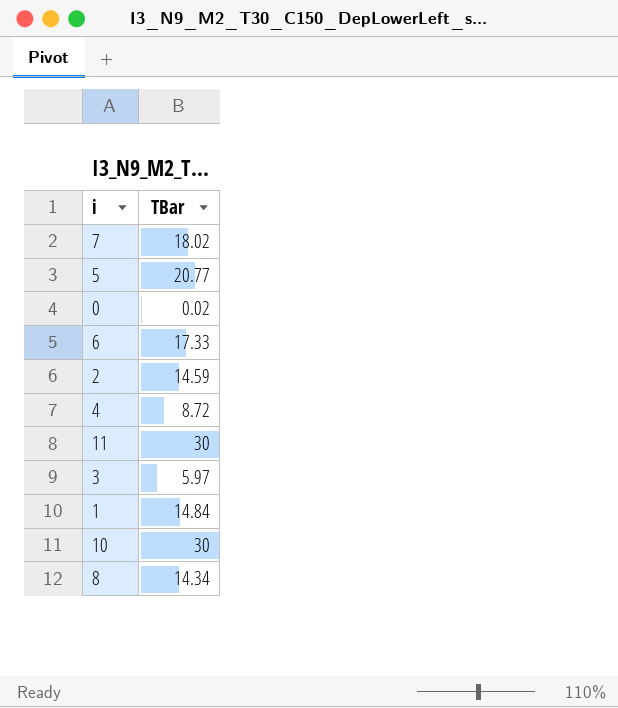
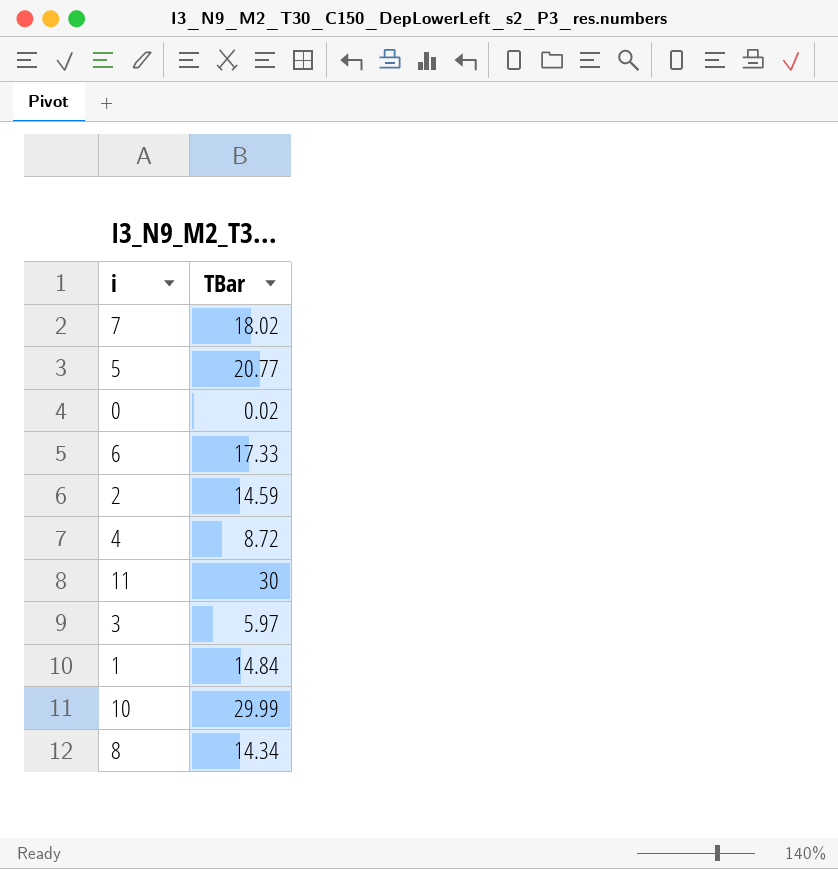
10 | TBar: 30 -> 29.99

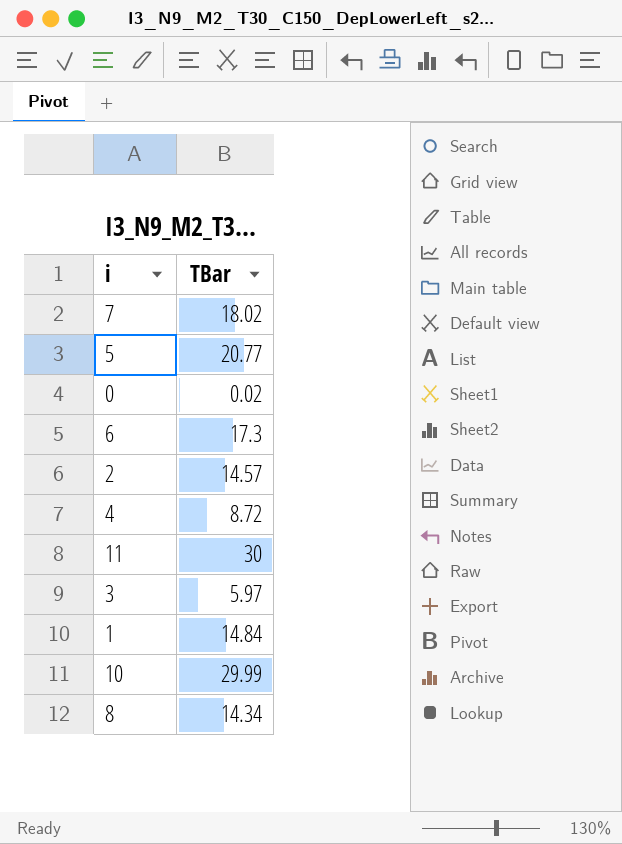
6 | TBar: 17.33 -> 17.3
2 | TBar: 14.59 -> 14.57

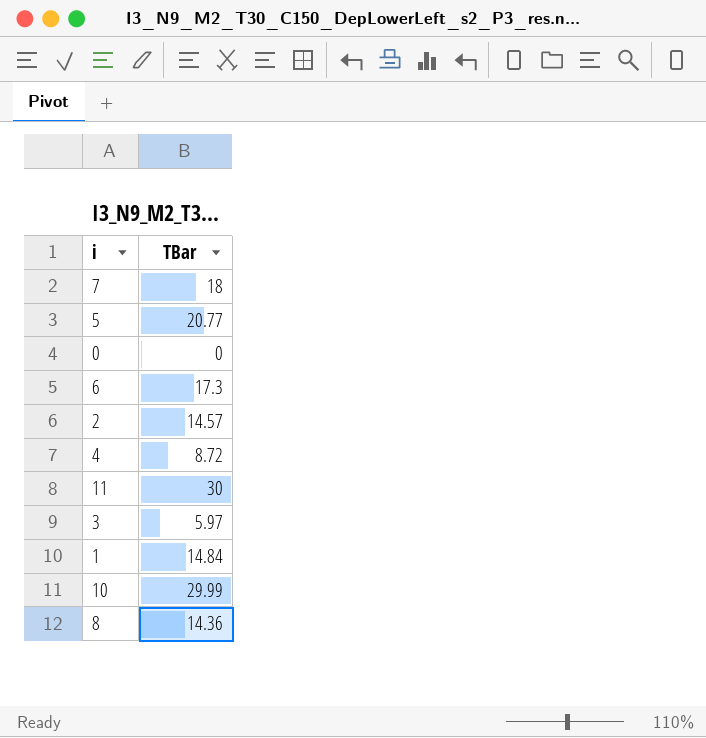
7 | TBar: 18.02 -> 18
0 | TBar: 0.02 -> 0
8 | TBar: 14.34 -> 14.36

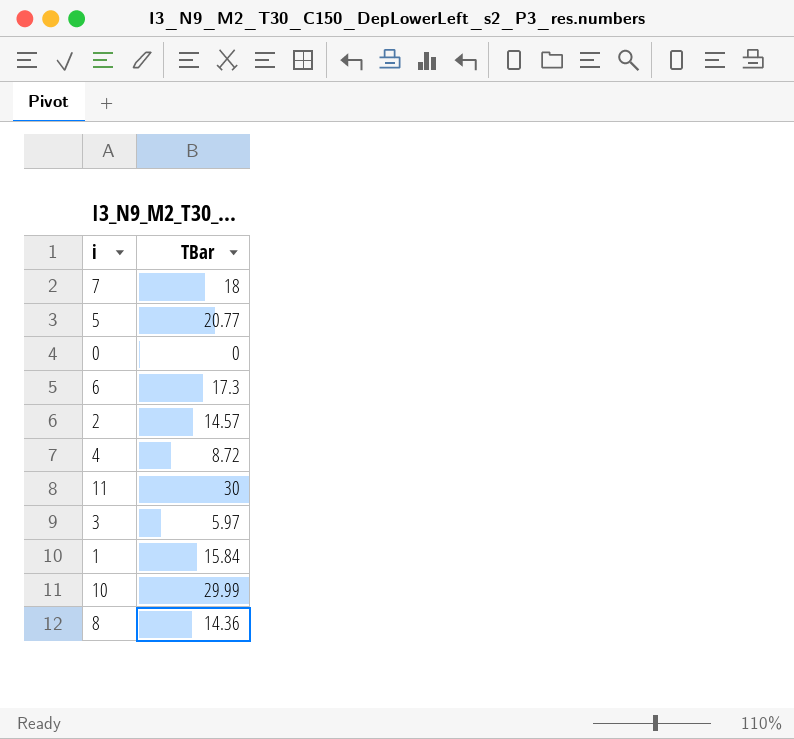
1 | TBar: 14.84 -> 15.84

